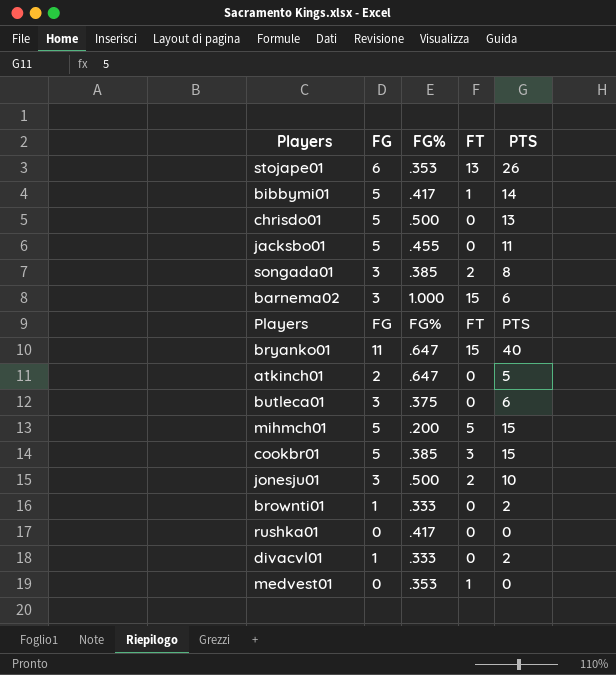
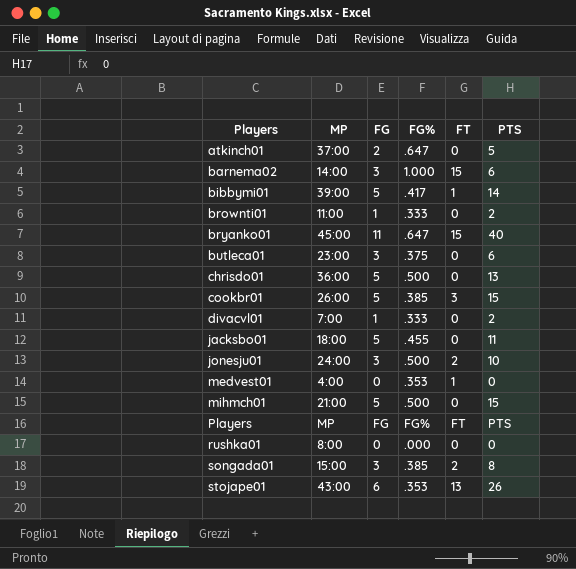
row order: none -> Players ascending
column MP | position: none -> 2
mihmch01 | FG%: .200 -> .500
mihmch01 | FT: 5 -> 0
rushka01 | FG%: .417 -> .000

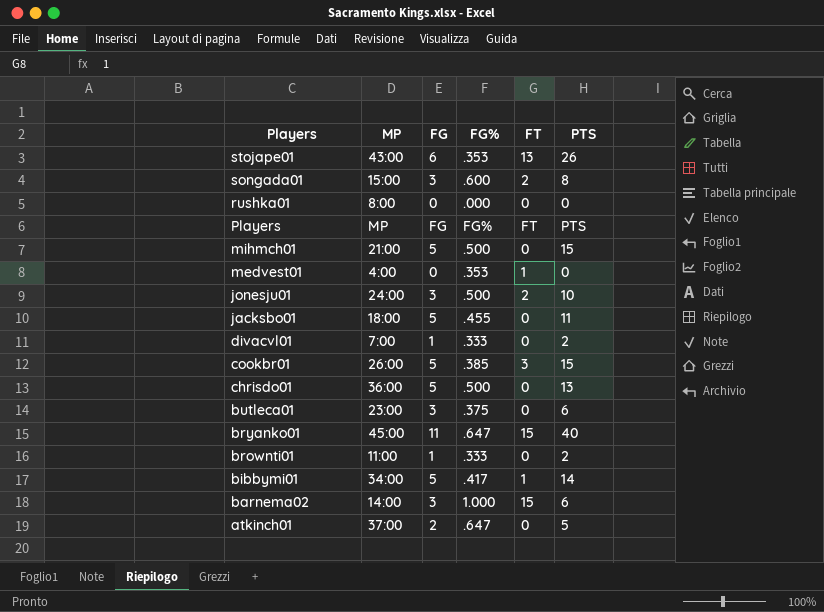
row order: Players ascending -> Players descending
songada01 | FG%: .385 -> .600
bibbymi01 | MP: 39:00 -> 34:00

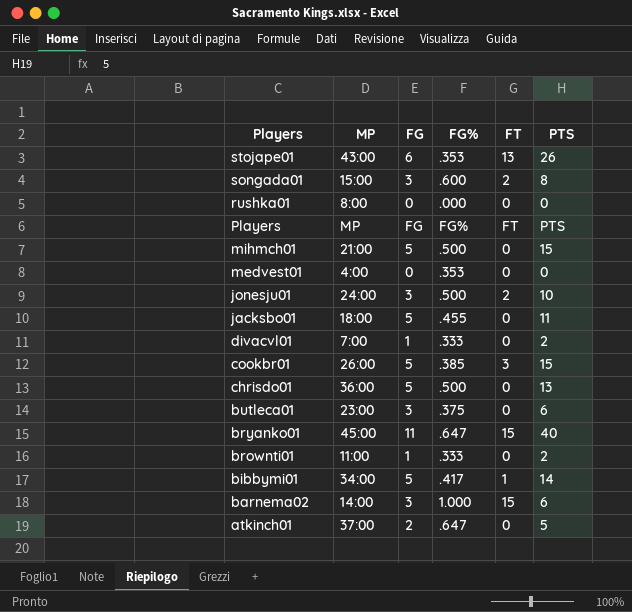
medvest01 | FT: 1 -> 0

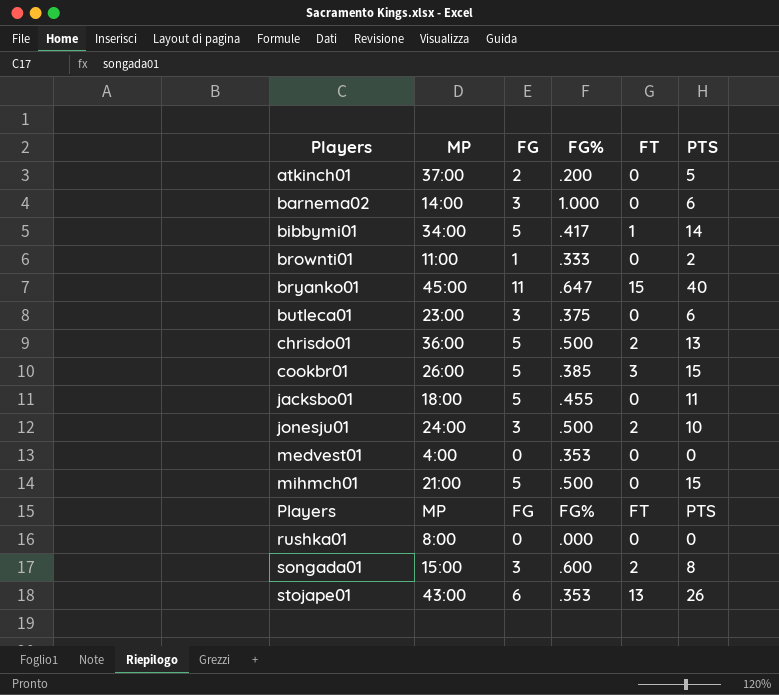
row order: Players descending -> Players ascending
row divacvl01: 7:00 | 1 | .333 | 0 | 2 -> none
atkinch01 | FG%: .647 -> .200
barnema02 | FT: 15 -> 0
chrisdo01 | FT: 0 -> 2

